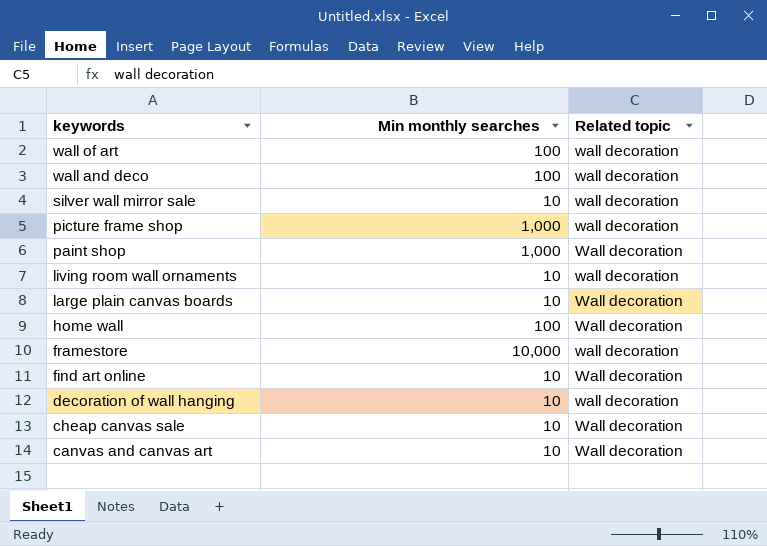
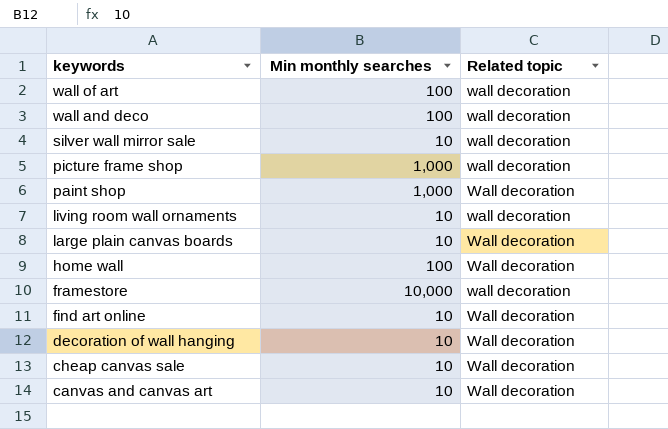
decoration of wall hanging | Related topic: wall decoration -> Wall decoration

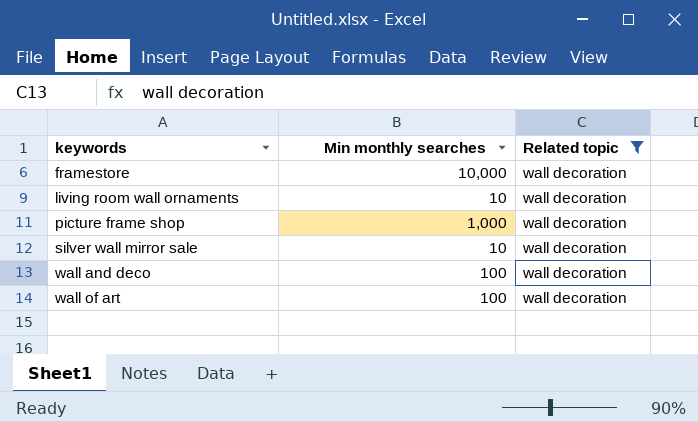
filter: none -> Related topic = wall decoration
row order: keywords descending -> keywords ascending

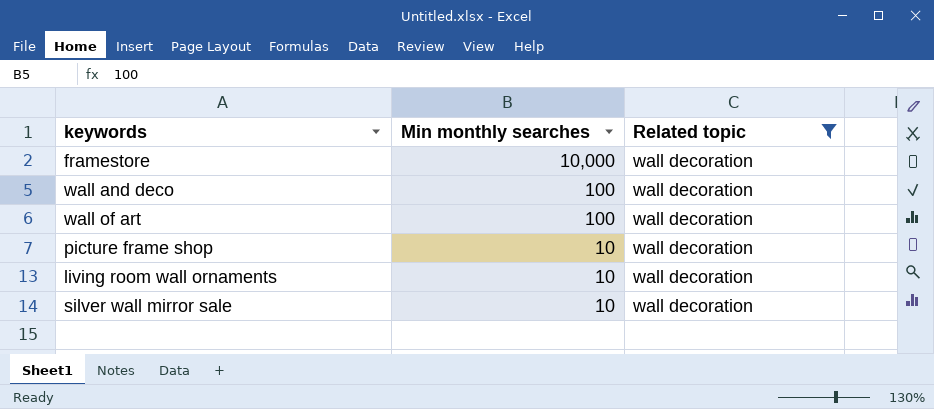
row order: keywords ascending -> Min monthly searches descending
picture frame shop | Min monthly searches: 1,000 -> 10

